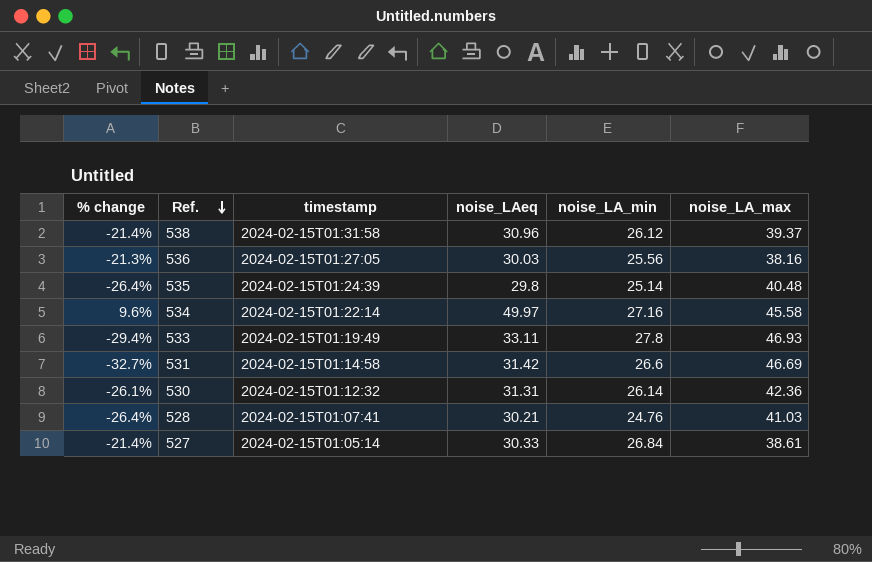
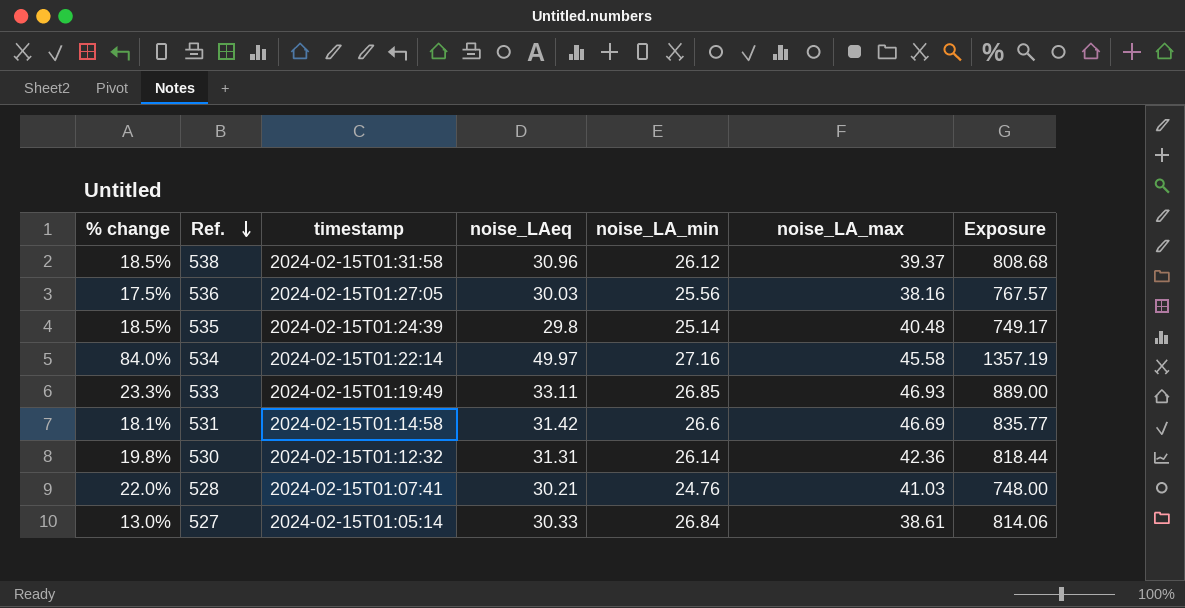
column % change | formula: ([noise_LAeq] - [noise_LA_max]) / [noise_LA_max] -> ([noise_LAeq] - [noise_LA_min]) / [noise_LA_min]
column Exposure | formula: none -> [noise_LAeq] * [noise_LA_min]
533 | noise_LA_min: 27.8 -> 26.85

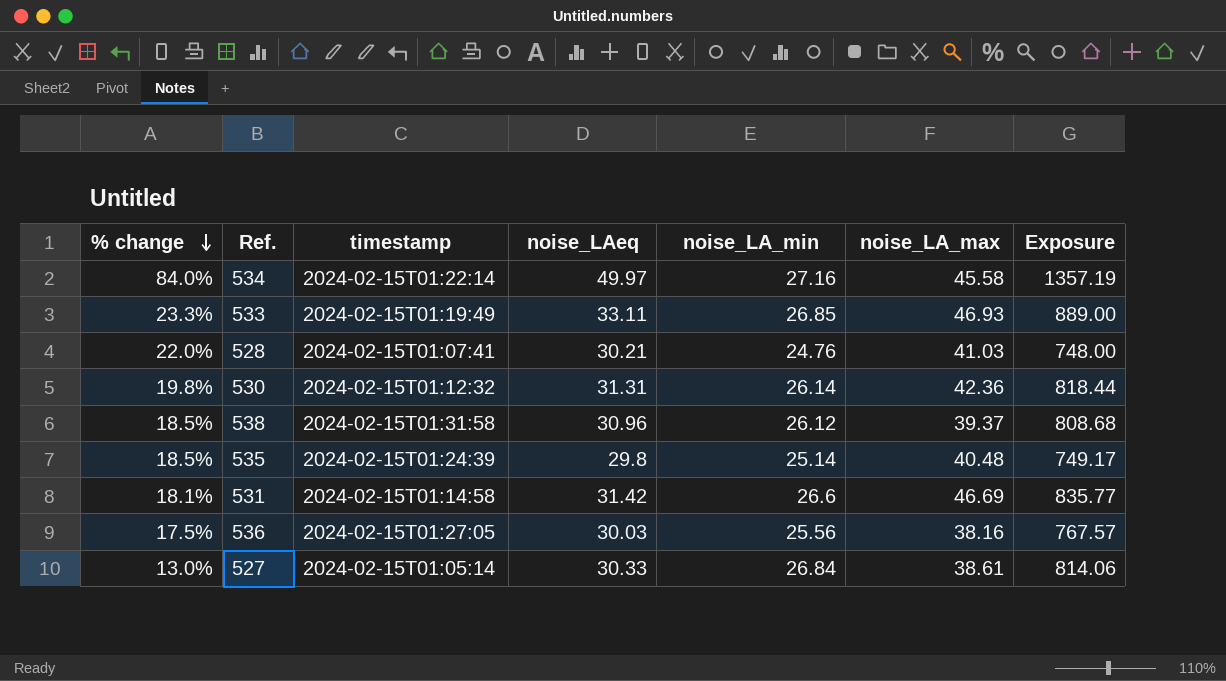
row order: Ref. descending -> % change descending

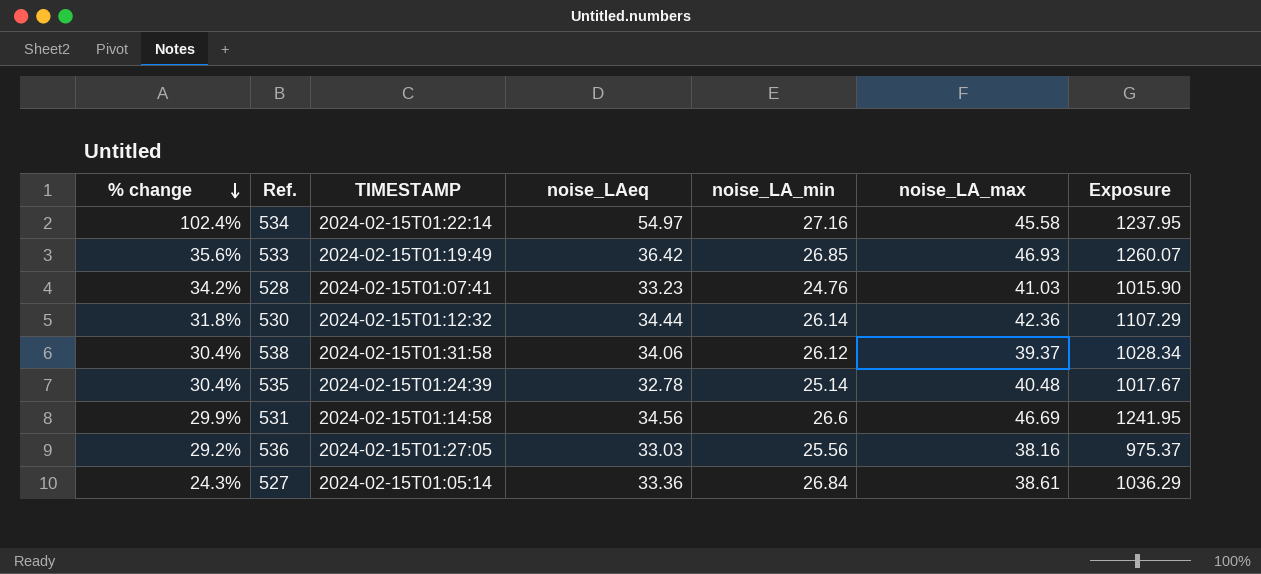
column name: timestamp -> TIMESTAMP
column Exposure | formula: [noise_LAeq] * [noise_LA_min] -> [noise_LA_min] * [noise_LA_max]
534 | % change: 84.0% -> 102.4%
534 | noise_LAeq: 49.97 -> 54.97
533 | % change: 23.3% -> 35.6%
533 | noise_LAeq: 33.11 -> 36.42
528 | % change: 22.0% -> 34.2%
528 | noise_LAeq: 30.21 -> 33.23
530 | % change: 19.8% -> 31.8%
530 | noise_LAeq: 31.31 -> 34.44
538 | % change: 18.5% -> 30.4%
538 | noise_LAeq: 30.96 -> 34.06
535 | % change: 18.5% -> 30.4%
535 | noise_LAeq: 29.8 -> 32.78
531 | % change: 18.1% -> 29.9%
531 | noise_LAeq: 31.42 -> 34.56
536 | % change: 17.5% -> 29.2%
536 | noise_LAeq: 30.03 -> 33.03
527 | % change: 13.0% -> 24.3%
527 | noise_LAeq: 30.33 -> 33.36

